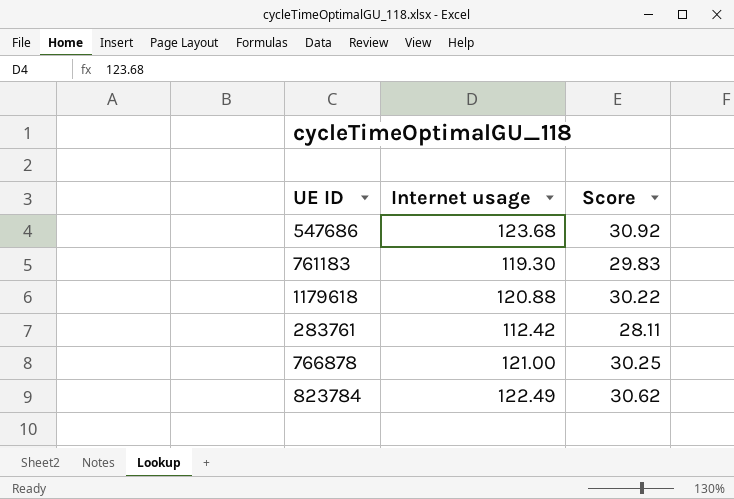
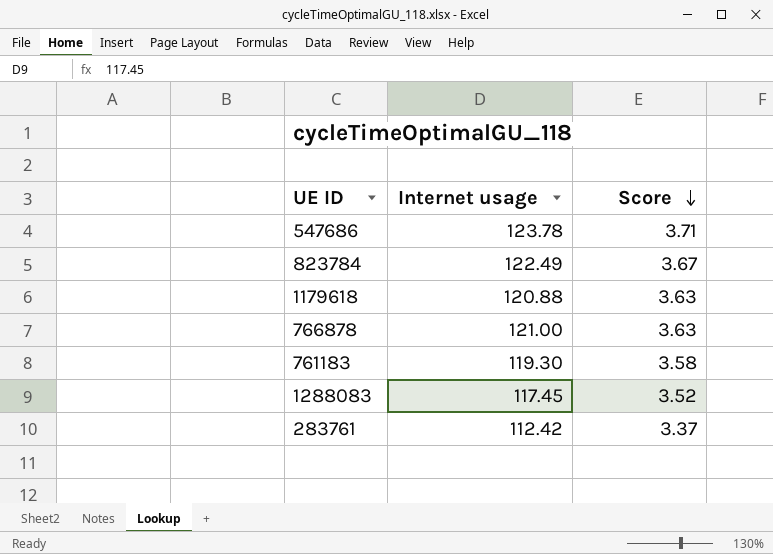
row order: none -> Score descending
column Score | formula: [Internet usage] * 0.25 -> [Internet usage] * 0.03
547686 | Internet usage: 123.68 -> 123.78
row 1288083: none -> 117.45 | 3.52

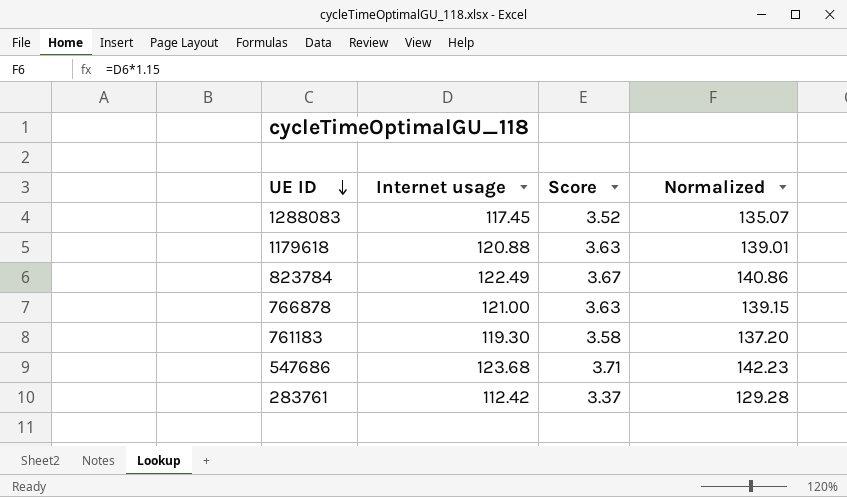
row order: Score descending -> UE ID descending
column Normalized | formula: none -> [Internet usage] * 1.15
547686 | Internet usage: 123.78 -> 123.68

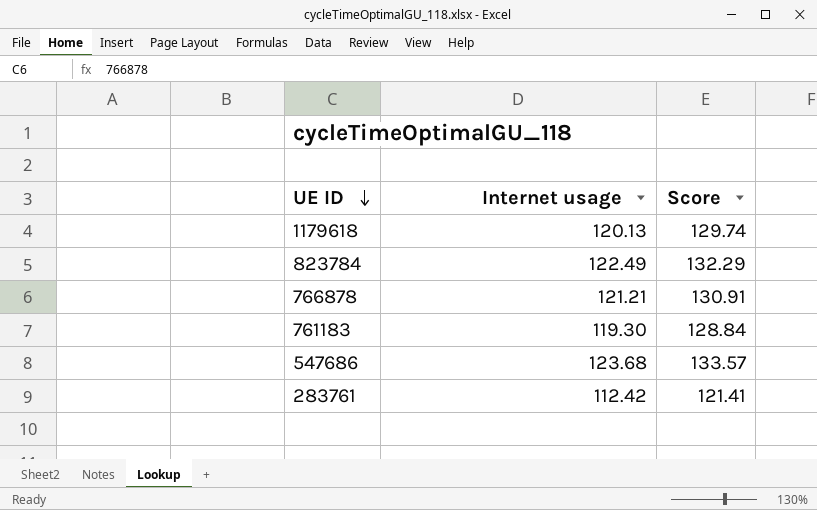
column Normalized | formula: [Internet usage] * 1.15 -> none
column Score | formula: [Internet usage] * 0.03 -> [Internet usage] * 1.08
row 1288083: 117.45 | 3.52 | 135.07 -> none
1179618 | Internet usage: 120.88 -> 120.13
766878 | Internet usage: 121.00 -> 121.21

